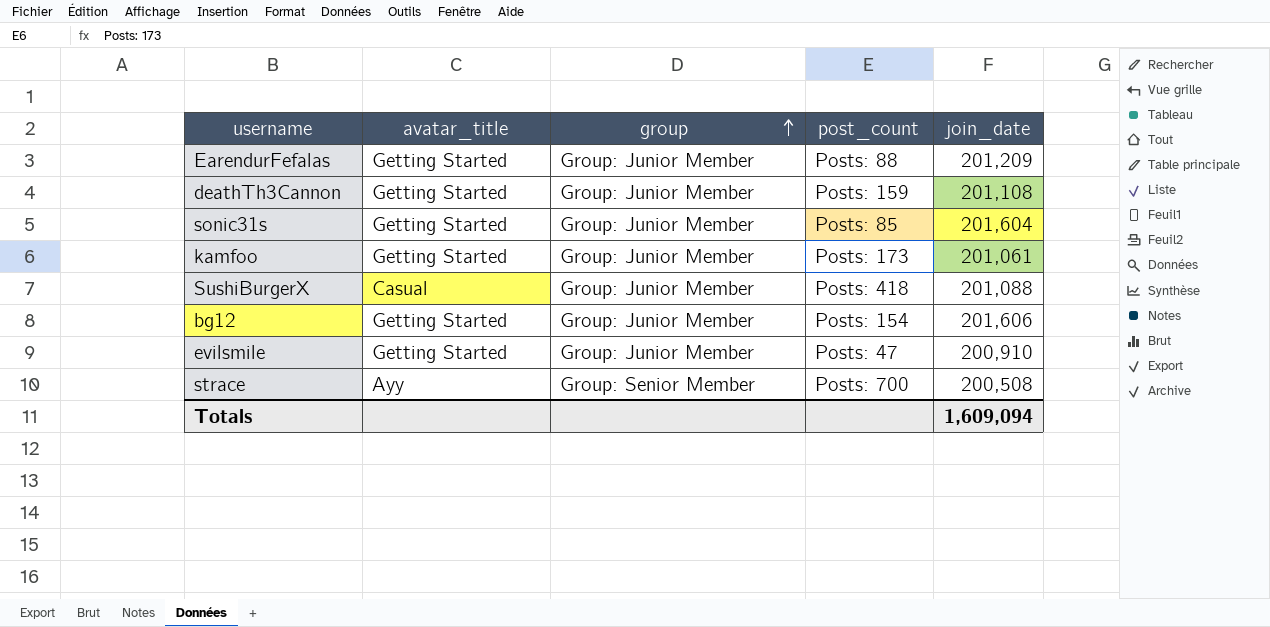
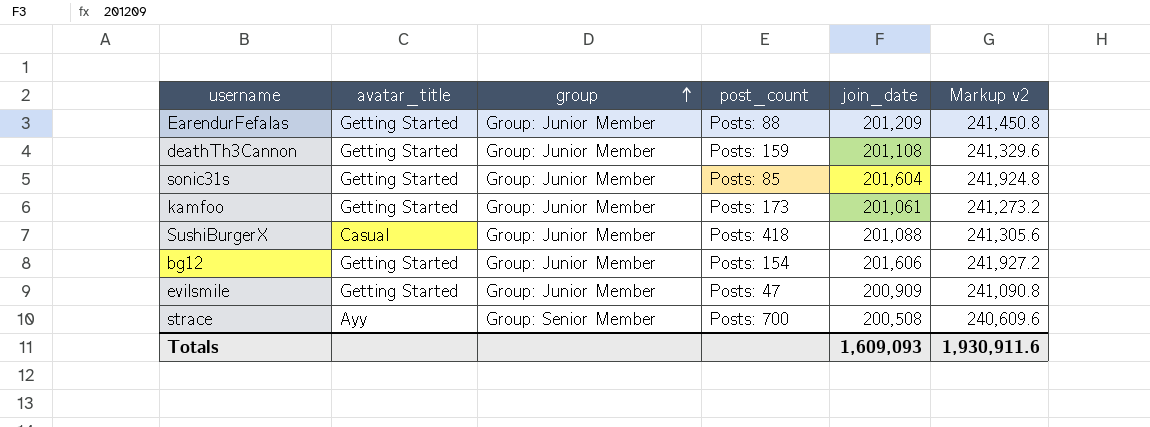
column Markup v2 | formula: none -> [join_date] * 1.2
evilsmile | join_date: 200,910 -> 200,909
Totals | join_date: 1,609,094 -> 1,609,093

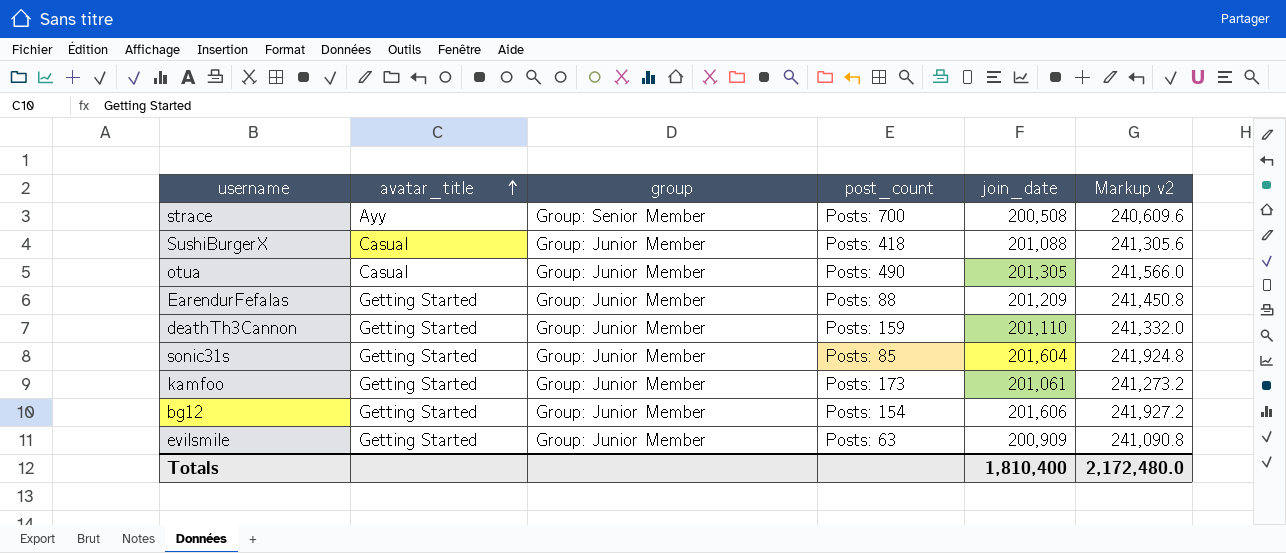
row order: group ascending -> avatar_title ascending
row otua: none -> Casual | Group: Junior Member | Posts: 490 | 201,305 | 241,566.0
deathTh3Cannon | join_date: 201,108 -> 201,110
deathTh3Cannon | Markup v2: 241,329.6 -> 241,332.0
evilsmile | post_count: Posts: 47 -> Posts: 63
Totals | join_date: 1,609,093 -> 1,810,400
Totals | Markup v2: 1,930,911.6 -> 2,172,480.0

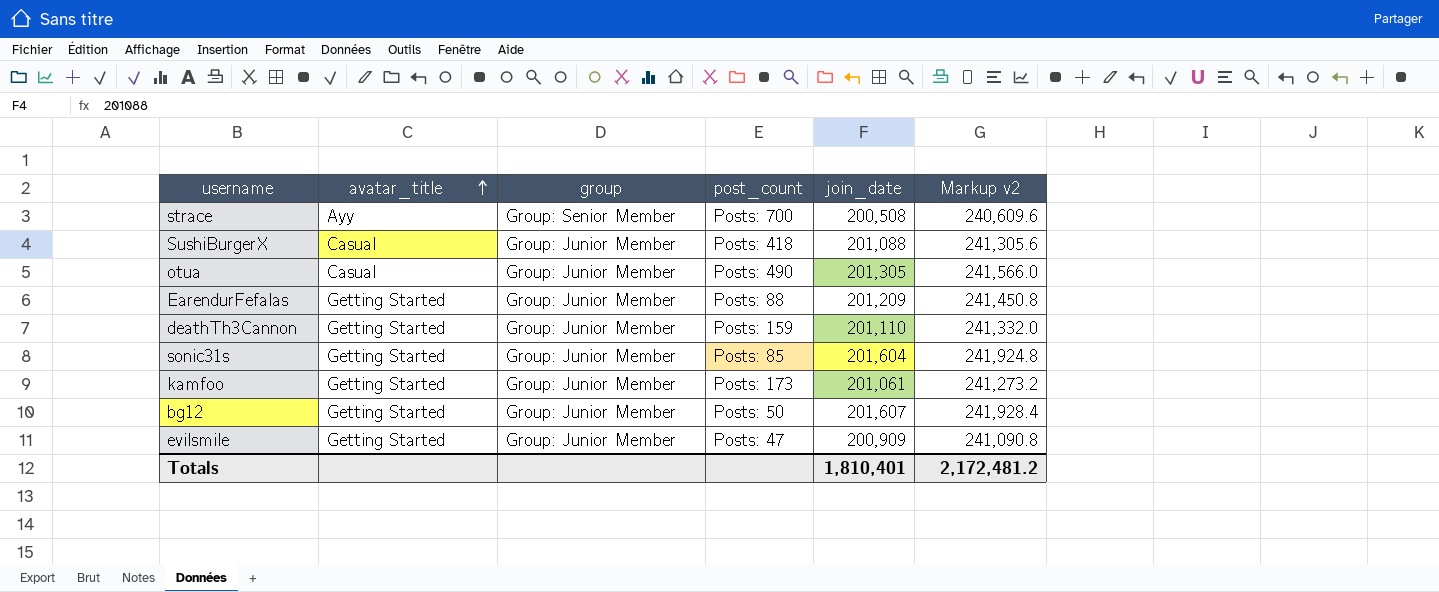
bg12 | post_count: Posts: 154 -> Posts: 50
bg12 | join_date: 201,606 -> 201,607
bg12 | Markup v2: 241,927.2 -> 241,928.4
evilsmile | post_count: Posts: 63 -> Posts: 47
Totals | join_date: 1,810,400 -> 1,810,401
Totals | Markup v2: 2,172,480.0 -> 2,172,481.2

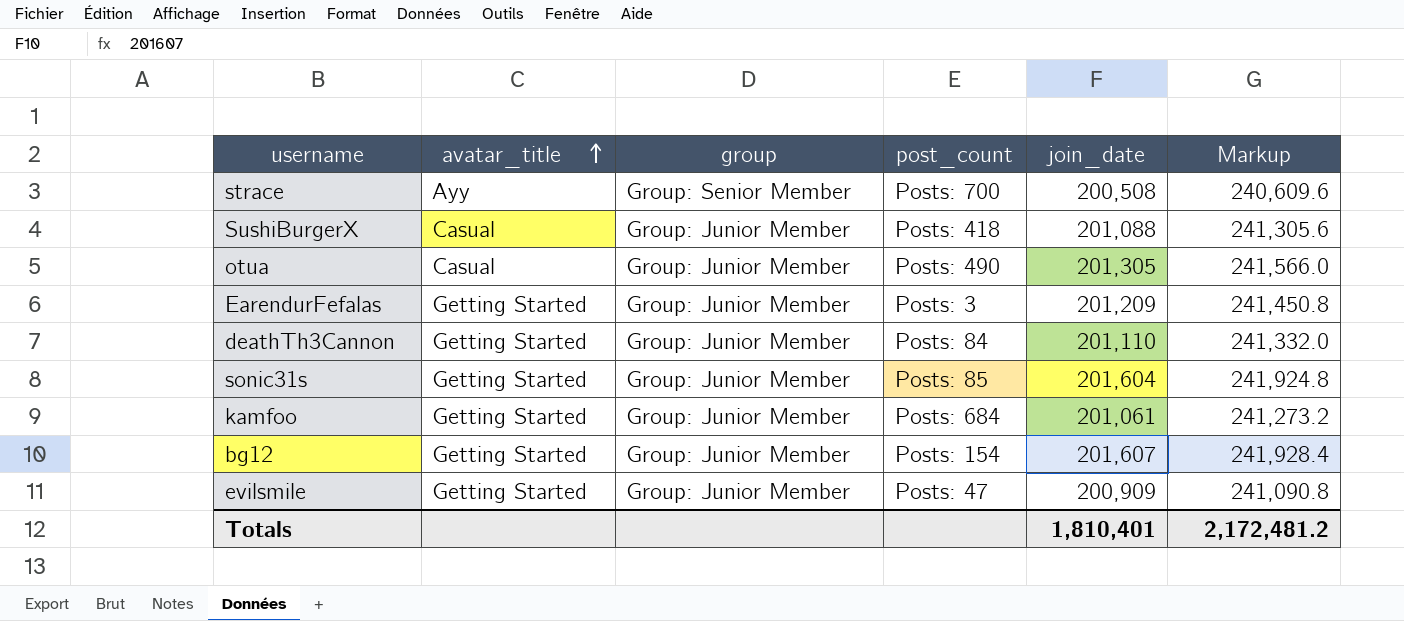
column name: Markup v2 -> Markup
EarendurFefalas | post_count: Posts: 88 -> Posts: 3
deathTh3Cannon | post_count: Posts: 159 -> Posts: 84
kamfoo | post_count: Posts: 173 -> Posts: 684
bg12 | post_count: Posts: 50 -> Posts: 154

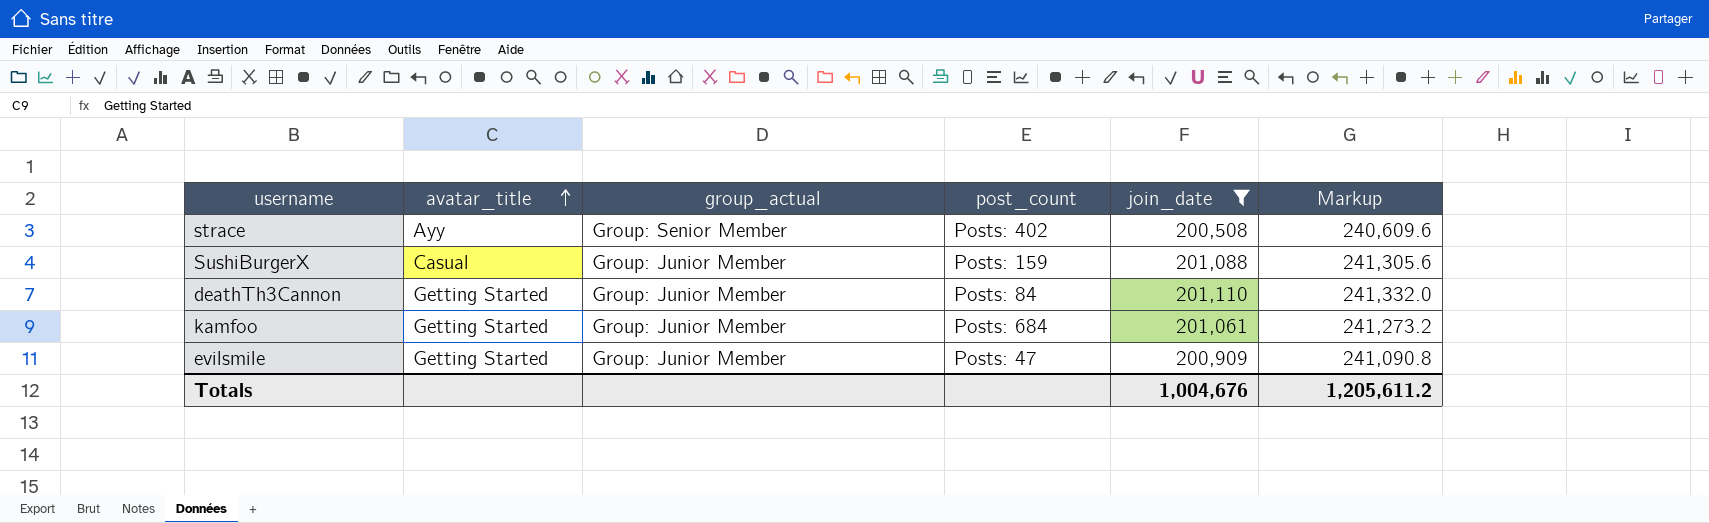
filter: none -> join_date <= 201,110
column name: group -> group_actual
strace | post_count: Posts: 700 -> Posts: 402
SushiBurgerX | post_count: Posts: 418 -> Posts: 159
Totals | join_date: 1,810,401 -> 1,004,676
Totals | Markup: 2,172,481.2 -> 1,205,611.2

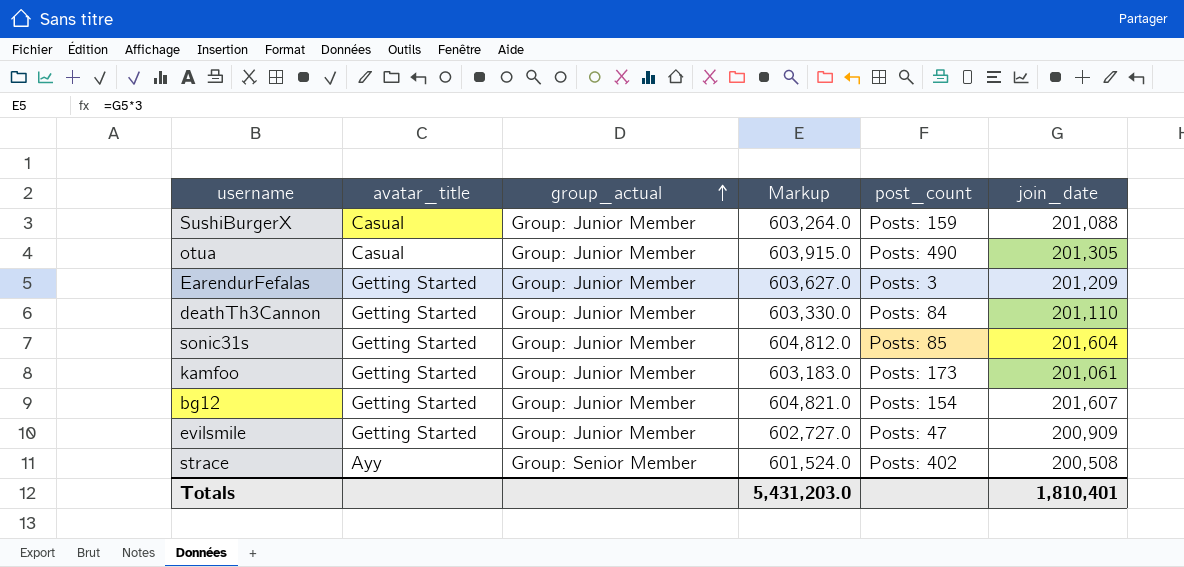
filter: join_date <= 201,110 -> none
row order: avatar_title ascending -> group_actual ascending
column Markup | formula: [join_date] * 1.2 -> [join_date] * 3
column Markup | position: 6 -> 4
kamfoo | post_count: Posts: 684 -> Posts: 173
Totals | Markup: 1,205,611.2 -> 5,431,203.0
Totals | join_date: 1,004,676 -> 1,810,401

